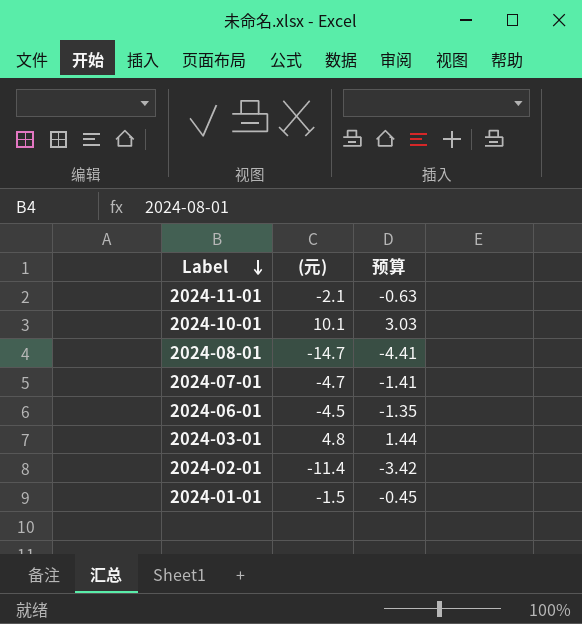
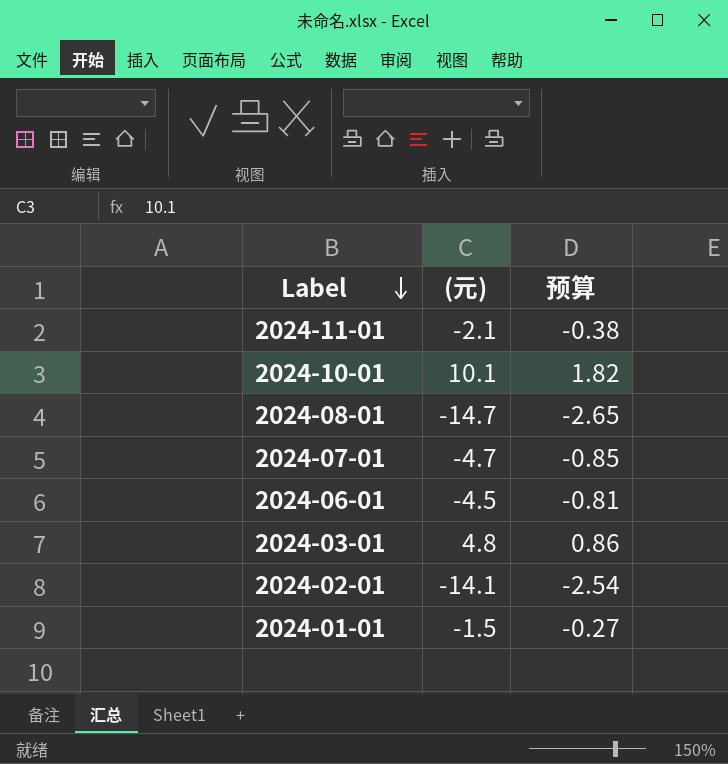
column 预算 | formula: [(元)] * 0.3 -> [(元)] * 0.18
2024-02-01 | (元): -11.4 -> -14.1

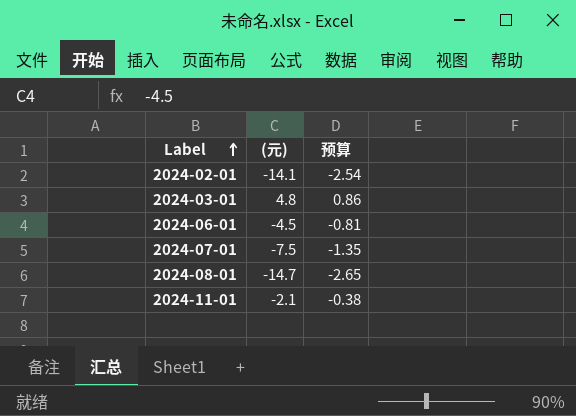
row order: Label descending -> Label ascending
row 2024-10-01: 10.1 | 1.82 -> none
row 2024-01-01: -1.5 | -0.27 -> none
2024-07-01 | (元): -4.7 -> -7.5
2024-07-01 | 预算: -0.85 -> -1.35

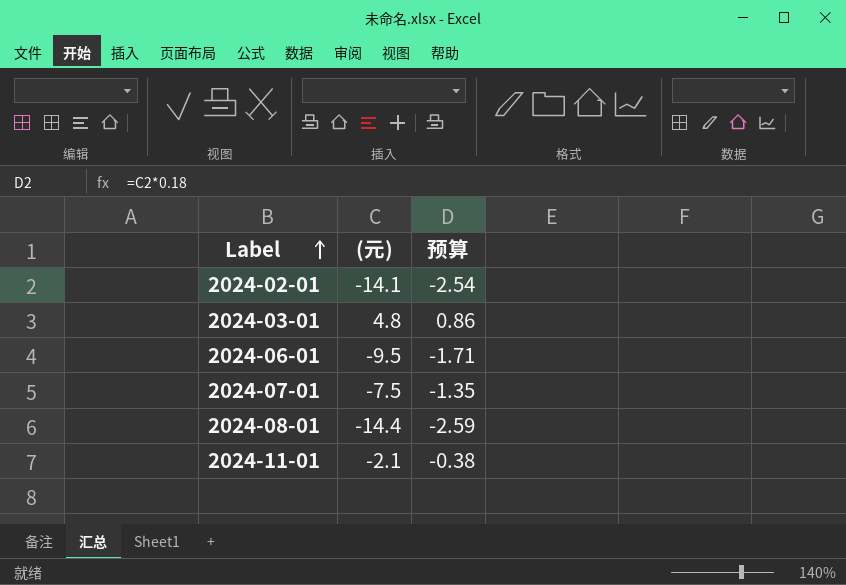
2024-06-01 | (元): -4.5 -> -9.5
2024-06-01 | 预算: -0.81 -> -1.71
2024-08-01 | (元): -14.7 -> -14.4
2024-08-01 | 预算: -2.65 -> -2.59

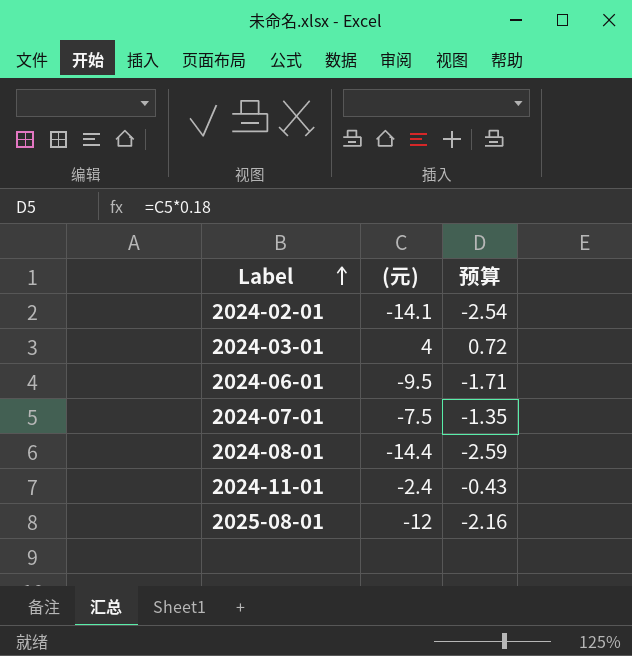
2024-03-01 | (元): 4.8 -> 4
2024-03-01 | 预算: 0.86 -> 0.72
2024-11-01 | (元): -2.1 -> -2.4
2024-11-01 | 预算: -0.38 -> -0.43
row 2025-08-01: none -> -12 | -2.16

